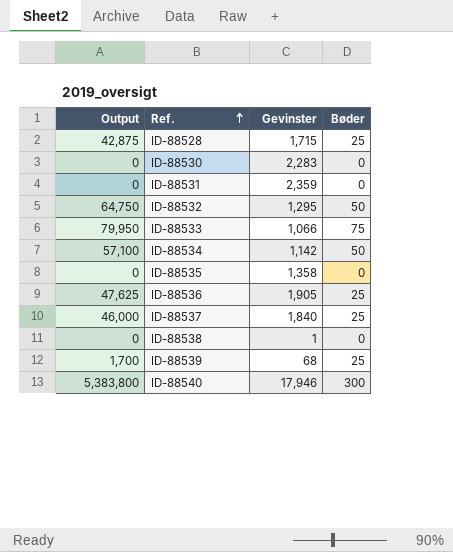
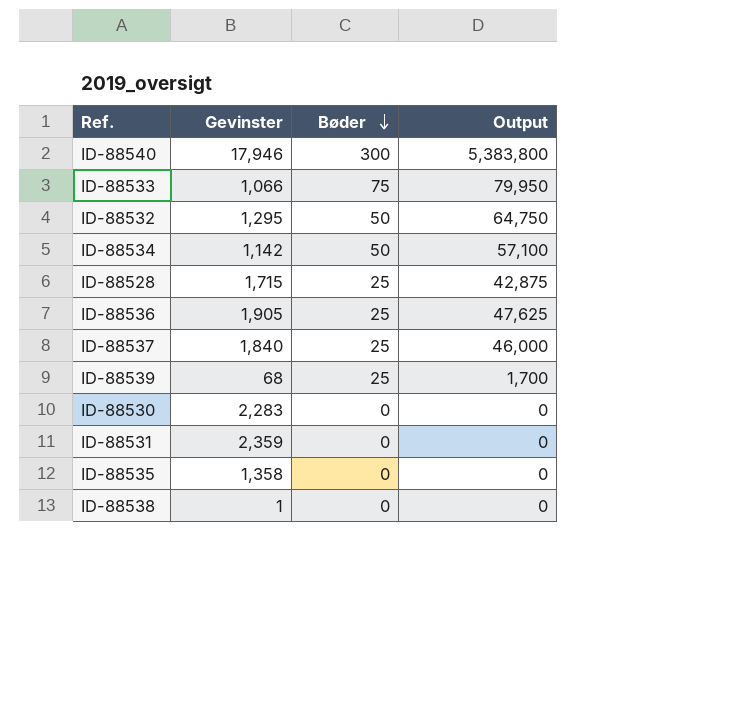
row order: Ref. ascending -> Bøder descending
column Output | position: 1 -> 4

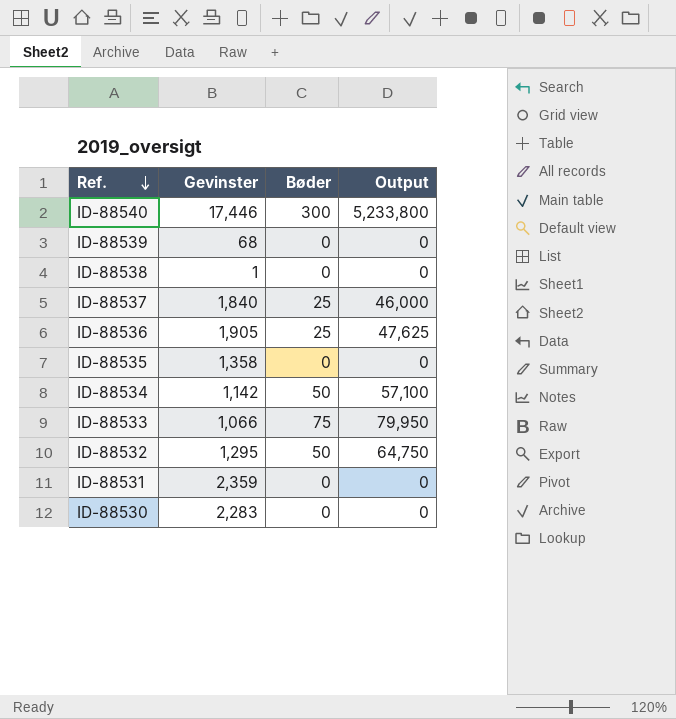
row order: Bøder descending -> Ref. descending
row ID-88528: 1,715 | 25 | 42,875 -> none
ID-88540 | Gevinster: 17,946 -> 17,446
ID-88540 | Output: 5,383,800 -> 5,233,800
ID-88539 | Bøder: 25 -> 0
ID-88539 | Output: 1,700 -> 0

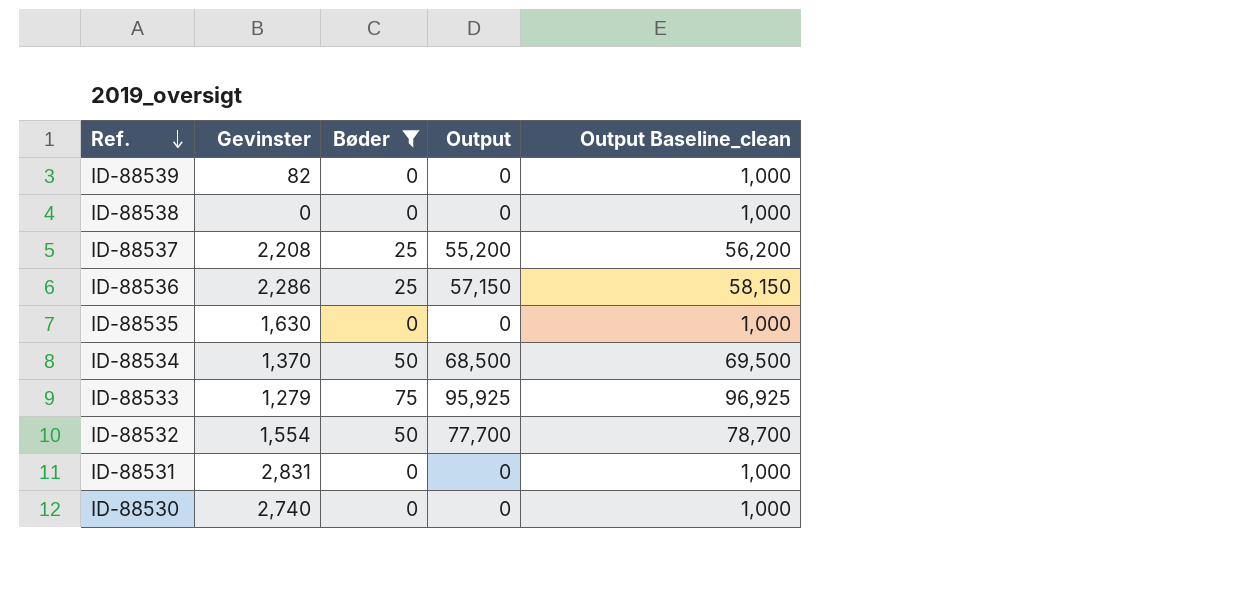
filter: none -> Bøder != 300
column Output Baseline_clean | formula: none -> [Output] + 1000
ID-88539 | Gevinster: 68 -> 82
ID-88538 | Gevinster: 1 -> 0
ID-88537 | Gevinster: 1,840 -> 2,208
ID-88537 | Output: 46,000 -> 55,200
ID-88536 | Gevinster: 1,905 -> 2,286
ID-88536 | Output: 47,625 -> 57,150
ID-88535 | Gevinster: 1,358 -> 1,630
ID-88534 | Gevinster: 1,142 -> 1,370
ID-88534 | Output: 57,100 -> 68,500
ID-88533 | Gevinster: 1,066 -> 1,279
ID-88533 | Output: 79,950 -> 95,925
ID-88532 | Gevinster: 1,295 -> 1,554
ID-88532 | Output: 64,750 -> 77,700
ID-88531 | Gevinster: 2,359 -> 2,831
ID-88530 | Gevinster: 2,283 -> 2,740

